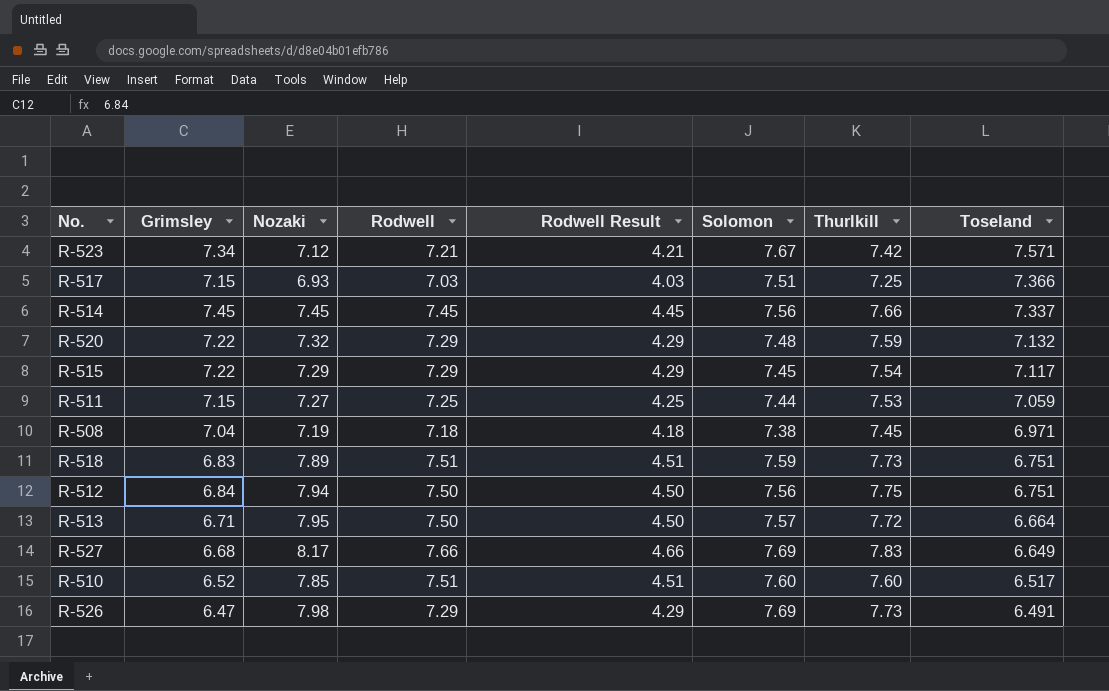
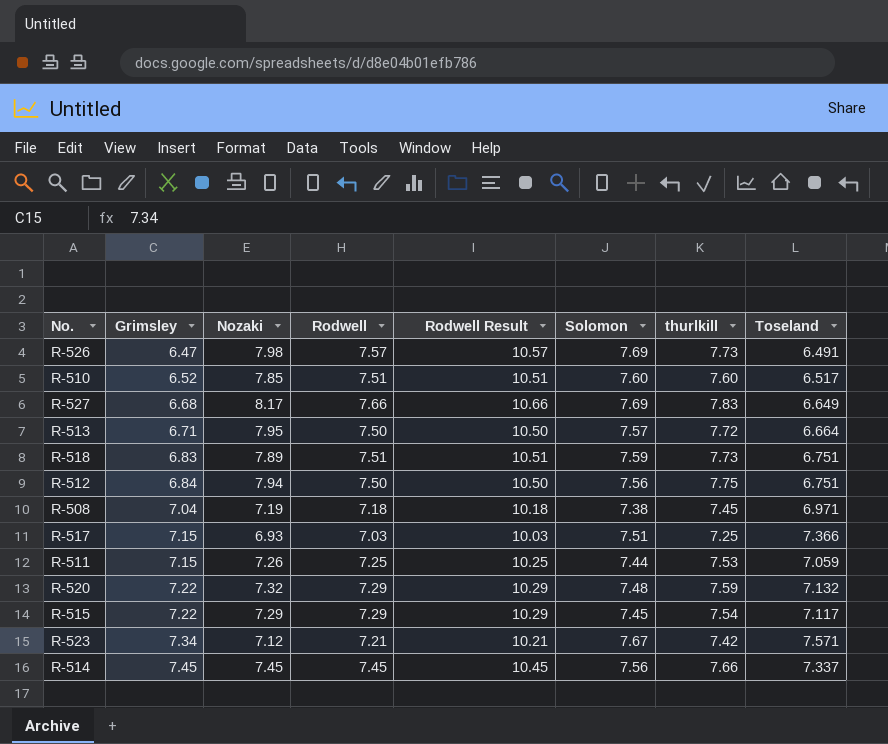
row order: Toseland descending -> Grimsley ascending
column Rodwell Result | formula: [Rodwell] - 3 -> [Rodwell] + 3
column name: Thurlkill -> thurlkill
R-526 | Rodwell: 7.29 -> 7.57
R-511 | Nozaki: 7.27 -> 7.26

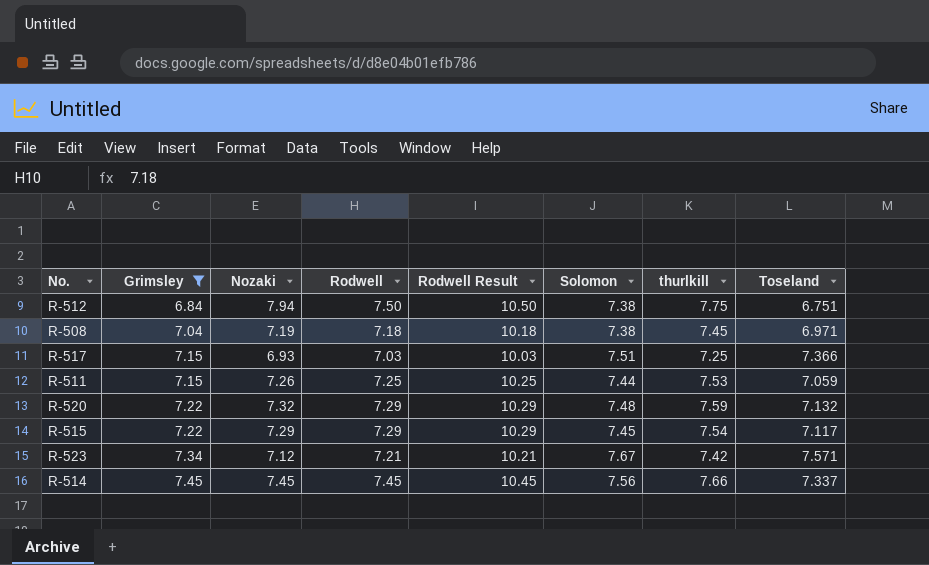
filter: none -> Grimsley >= 6.84
R-512 | Solomon: 7.56 -> 7.38

